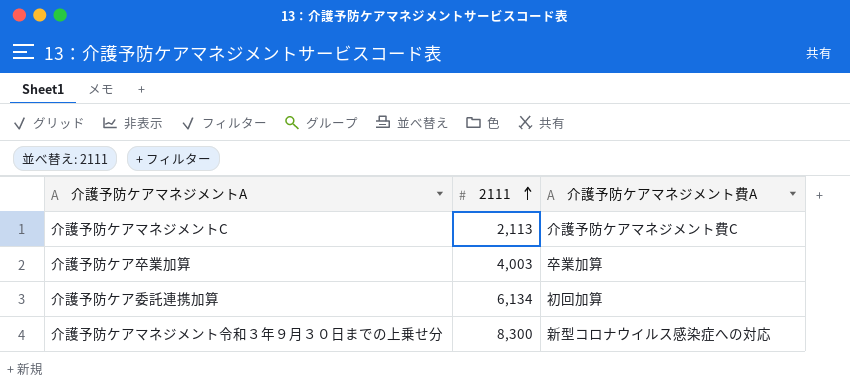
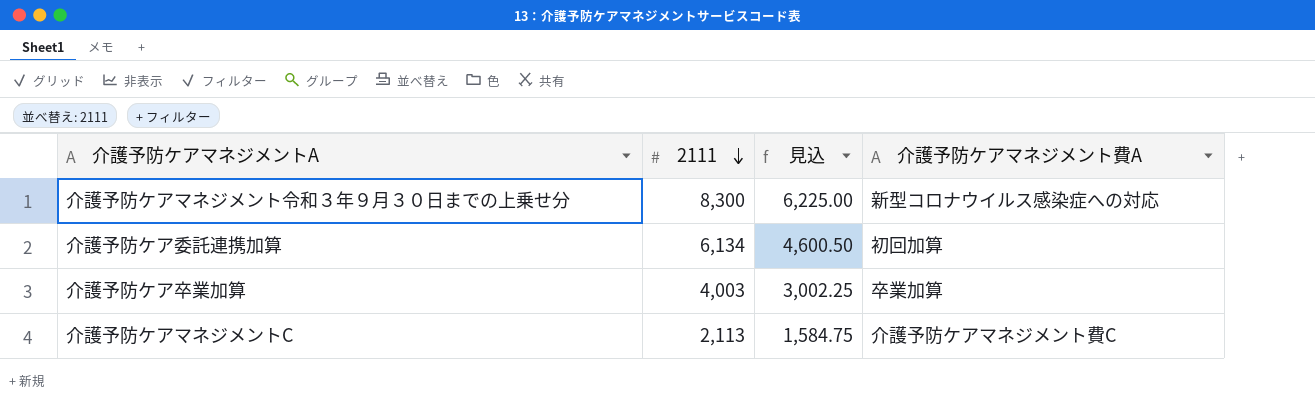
row order: 2111 ascending -> 2111 descending
column 見込 | formula: none -> [2111] * 0.75

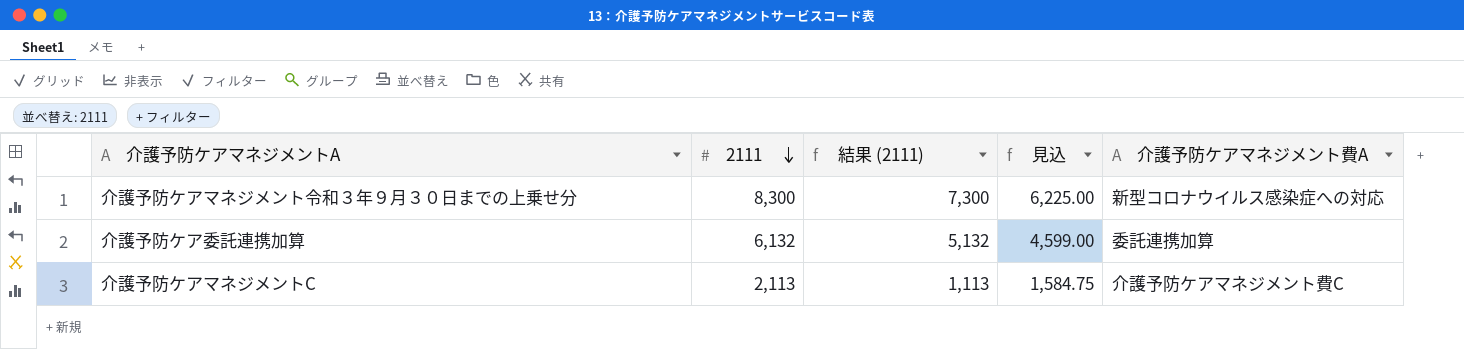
column 結果 (2111) | formula: none -> [2111] - 1000
row 介護予防ケア卒業加算: 4,003 | 3,002.25 | 卒業加算 -> none
介護予防ケア委託連携加算 | 2111: 6,134 -> 6,132
介護予防ケア委託連携加算 | 見込: 4,600.50 -> 4,599.00
介護予防ケア委託連携加算 | 介護予防ケアマネジメント費A: 初回加算 -> 委託連携加算

